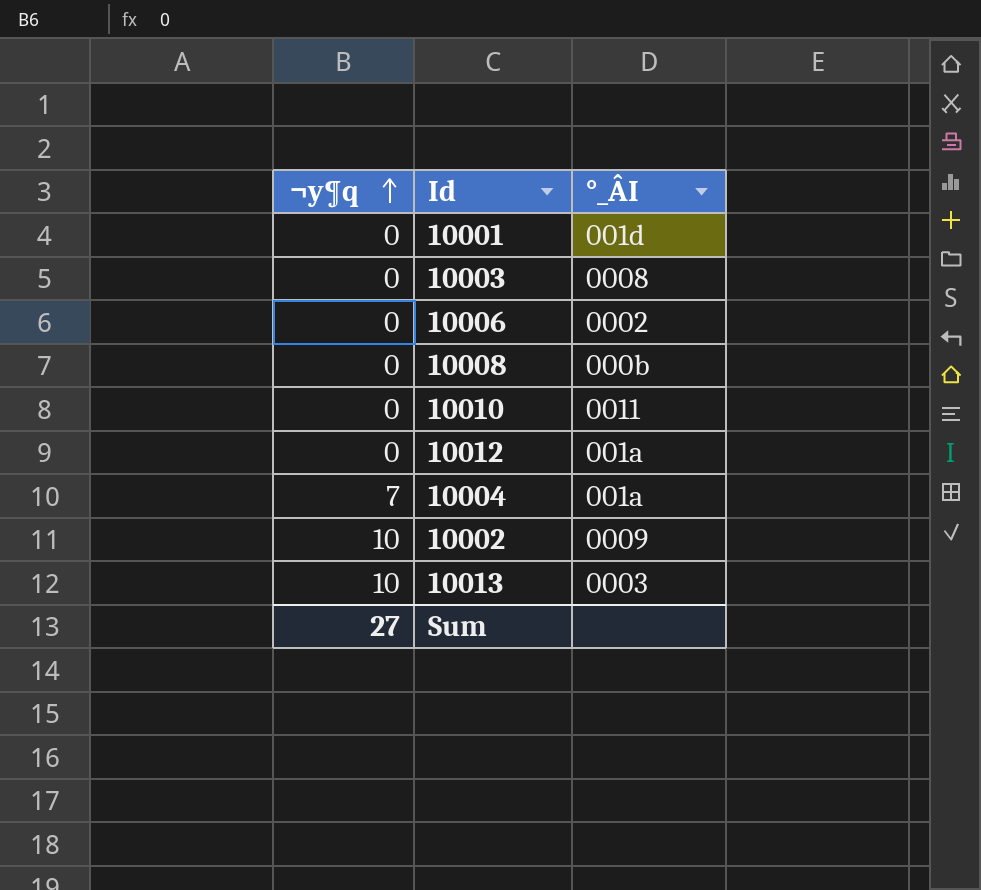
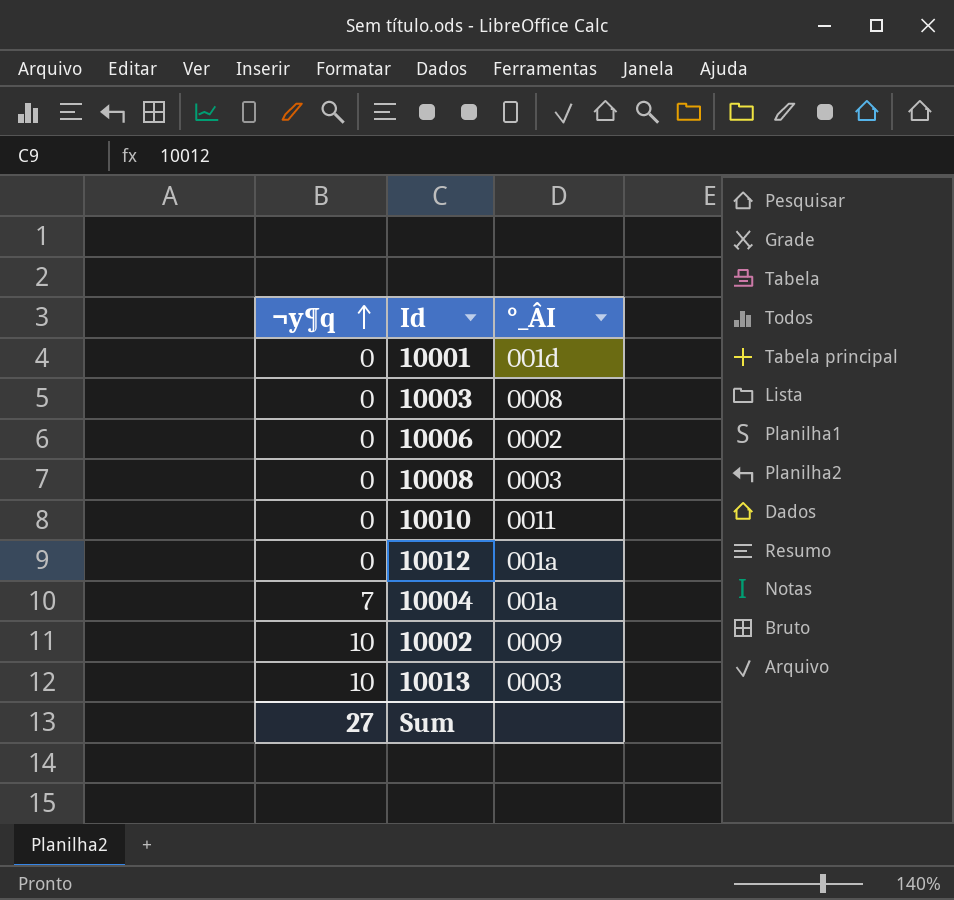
10008 | °_ÂI: 000b -> 0003

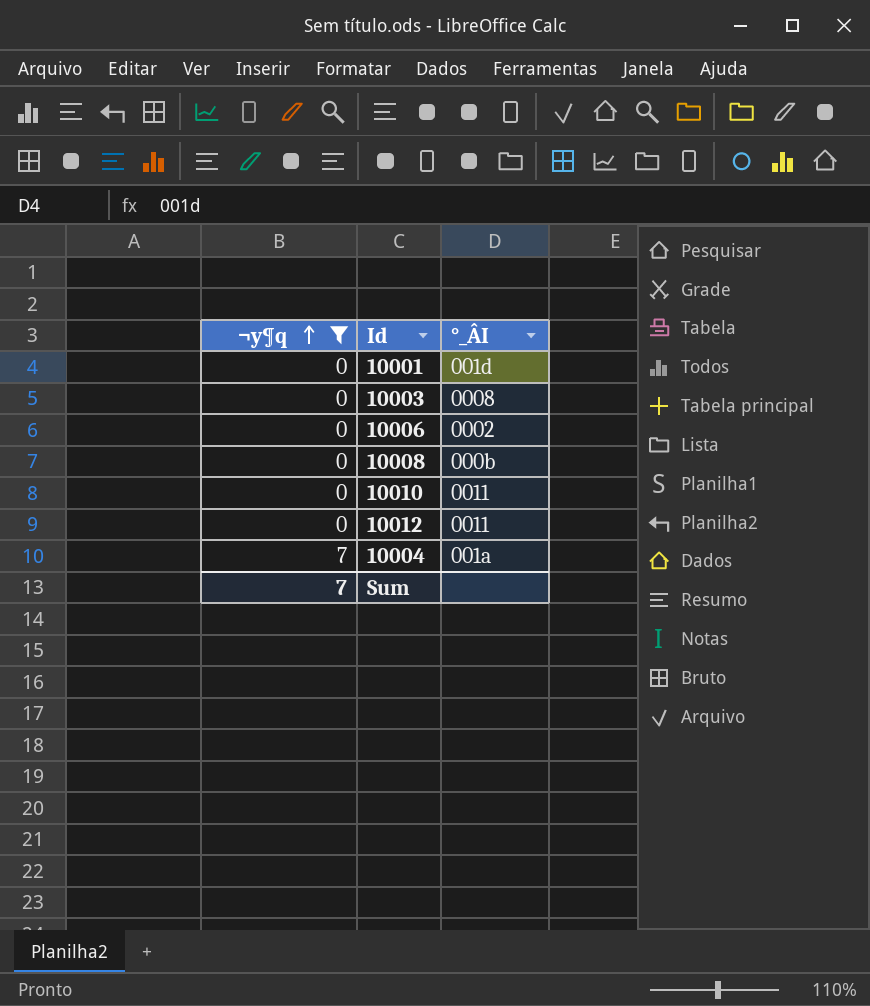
filter: none -> ¬y¶q != 10
10008 | °_ÂI: 0003 -> 000b
10012 | °_ÂI: 001a -> 0011
Sum | ¬y¶q: 27 -> 7

